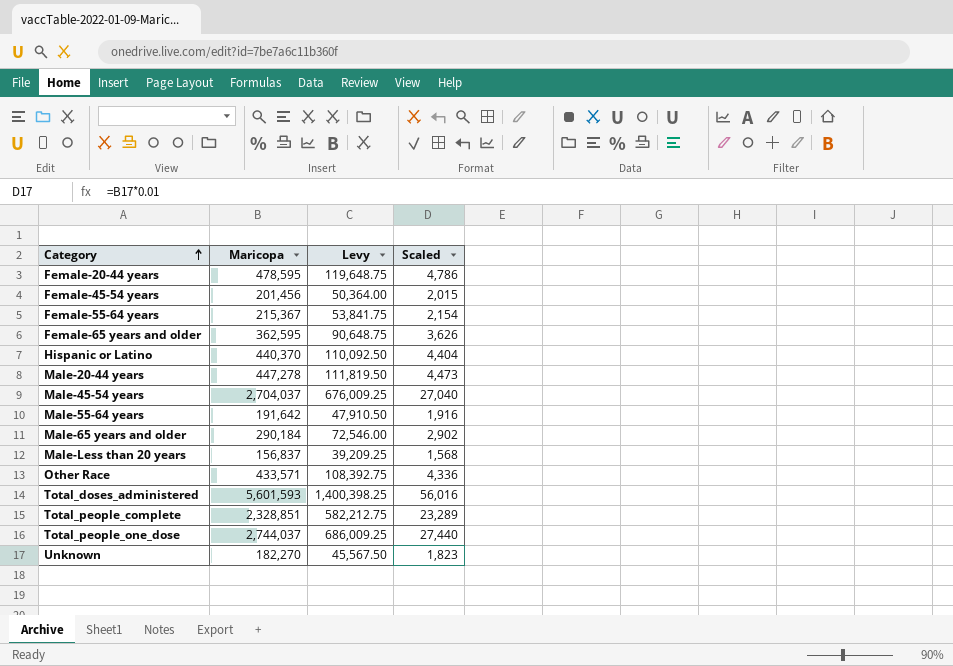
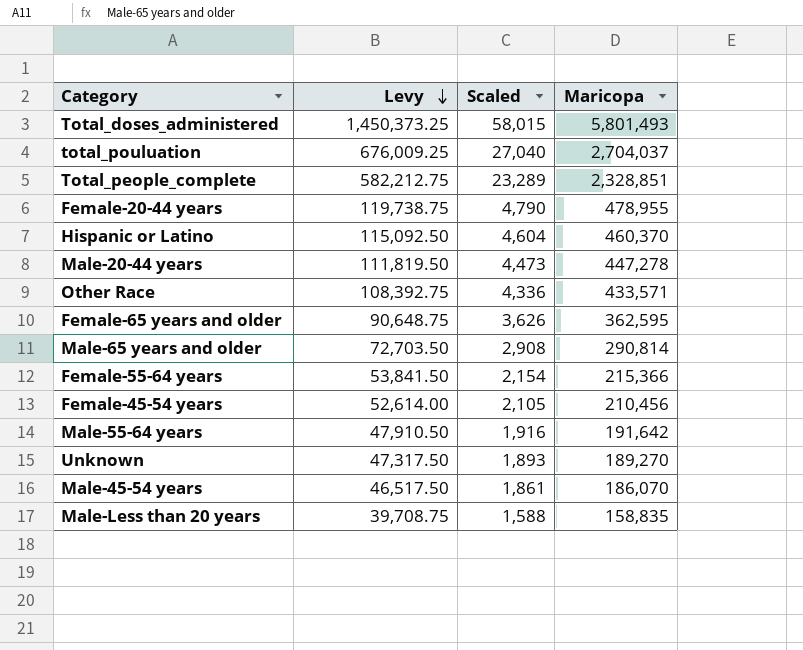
row order: Category ascending -> Levy descending
column Maricopa | position: 2 -> 4
row Total_people_one_dose: 2,744,037 | 686,009.25 | 27,440 -> none
Total_doses_administered | Levy: 1,400,398.25 -> 1,450,373.25
Total_doses_administered | Scaled: 56,016 -> 58,015
Total_doses_administered | Maricopa: 5,601,593 -> 5,801,493
row total_pouluation: none -> 676,009.25 | 27,040 | 2,704,037
Female-20-44 years | Levy: 119,648.75 -> 119,738.75
Female-20-44 years | Scaled: 4,786 -> 4,790
Female-20-44 years | Maricopa: 478,595 -> 478,955
Hispanic or Latino | Levy: 110,092.50 -> 115,092.50
Hispanic or Latino | Scaled: 4,404 -> 4,604
Hispanic or Latino | Maricopa: 440,370 -> 460,370
Male-65 years and older | Levy: 72,546.00 -> 72,703.50
Male-65 years and older | Scaled: 2,902 -> 2,908
Male-65 years and older | Maricopa: 290,184 -> 290,814
Female-55-64 years | Levy: 53,841.75 -> 53,841.50
Female-55-64 years | Maricopa: 215,367 -> 215,366
Female-45-54 years | Levy: 50,364.00 -> 52,614.00
Female-45-54 years | Scaled: 2,015 -> 2,105
Female-45-54 years | Maricopa: 201,456 -> 210,456
Unknown | Levy: 45,567.50 -> 47,317.50
Unknown | Scaled: 1,823 -> 1,893
Unknown | Maricopa: 182,270 -> 189,270
Male-45-54 years | Levy: 676,009.25 -> 46,517.50
Male-45-54 years | Scaled: 27,040 -> 1,861
Male-45-54 years | Maricopa: 2,704,037 -> 186,070
Male-Less than 20 years | Levy: 39,209.25 -> 39,708.75
Male-Less than 20 years | Scaled: 1,568 -> 1,588
Male-Less than 20 years | Maricopa: 156,837 -> 158,835

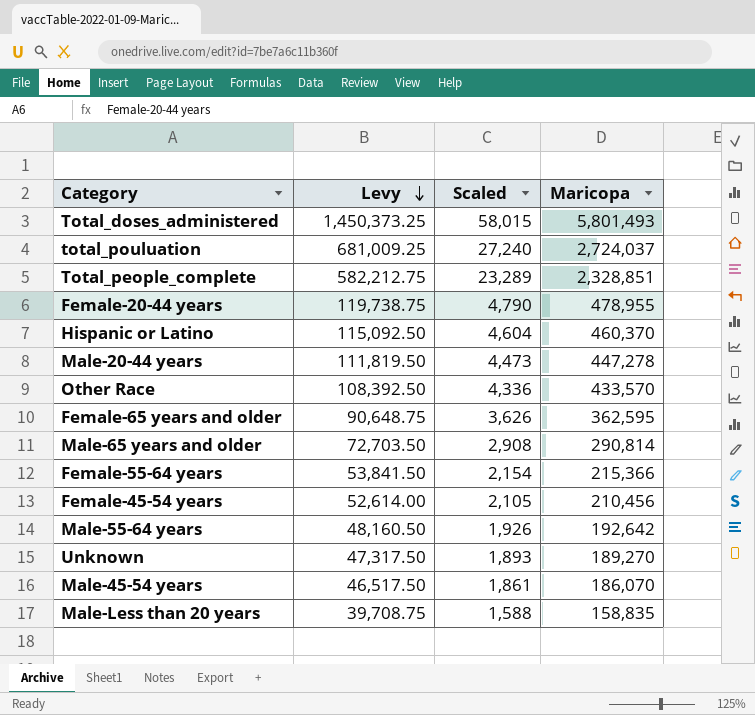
total_pouluation | Levy: 676,009.25 -> 681,009.25
total_pouluation | Scaled: 27,040 -> 27,240
total_pouluation | Maricopa: 2,704,037 -> 2,724,037
Other Race | Levy: 108,392.75 -> 108,392.50
Other Race | Maricopa: 433,571 -> 433,570
Male-55-64 years | Levy: 47,910.50 -> 48,160.50
Male-55-64 years | Scaled: 1,916 -> 1,926
Male-55-64 years | Maricopa: 191,642 -> 192,642

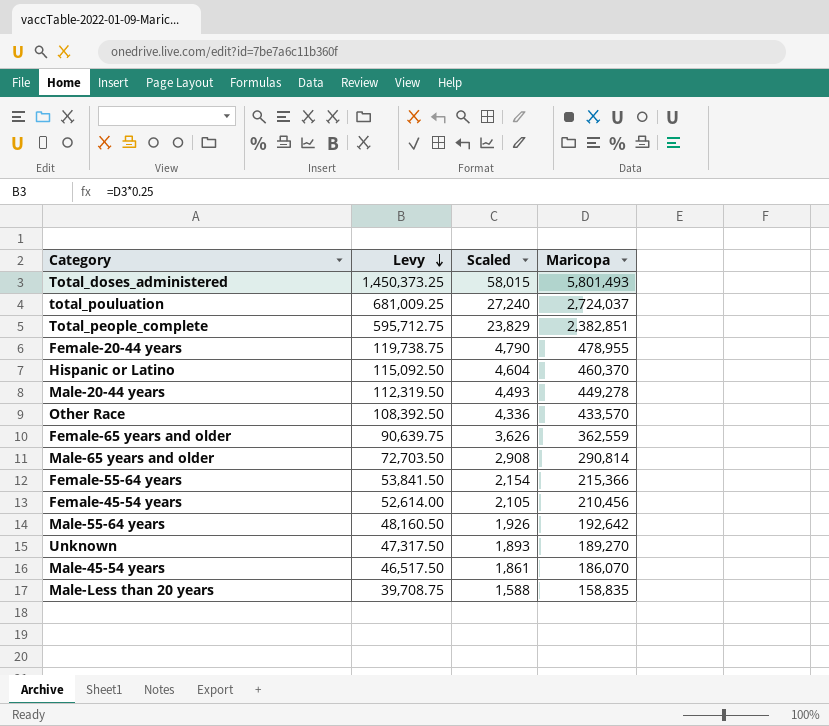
Total_people_complete | Levy: 582,212.75 -> 595,712.75
Total_people_complete | Scaled: 23,289 -> 23,829
Total_people_complete | Maricopa: 2,328,851 -> 2,382,851
Male-20-44 years | Levy: 111,819.50 -> 112,319.50
Male-20-44 years | Scaled: 4,473 -> 4,493
Male-20-44 years | Maricopa: 447,278 -> 449,278
Female-65 years and older | Levy: 90,648.75 -> 90,639.75
Female-65 years and older | Maricopa: 362,595 -> 362,559

